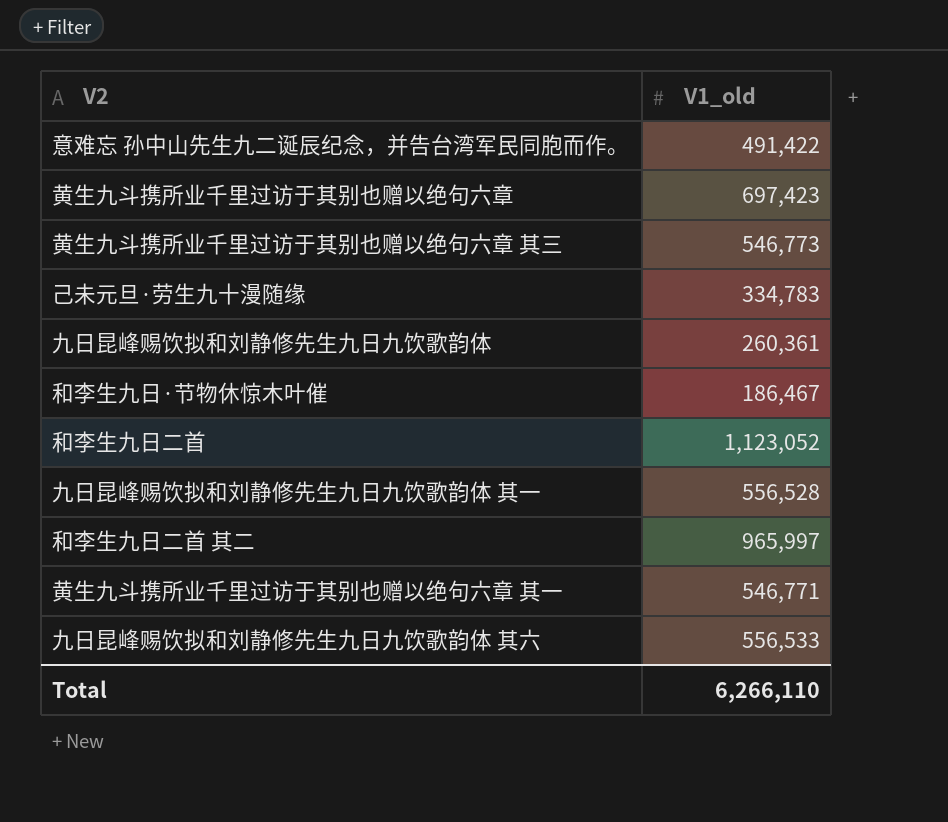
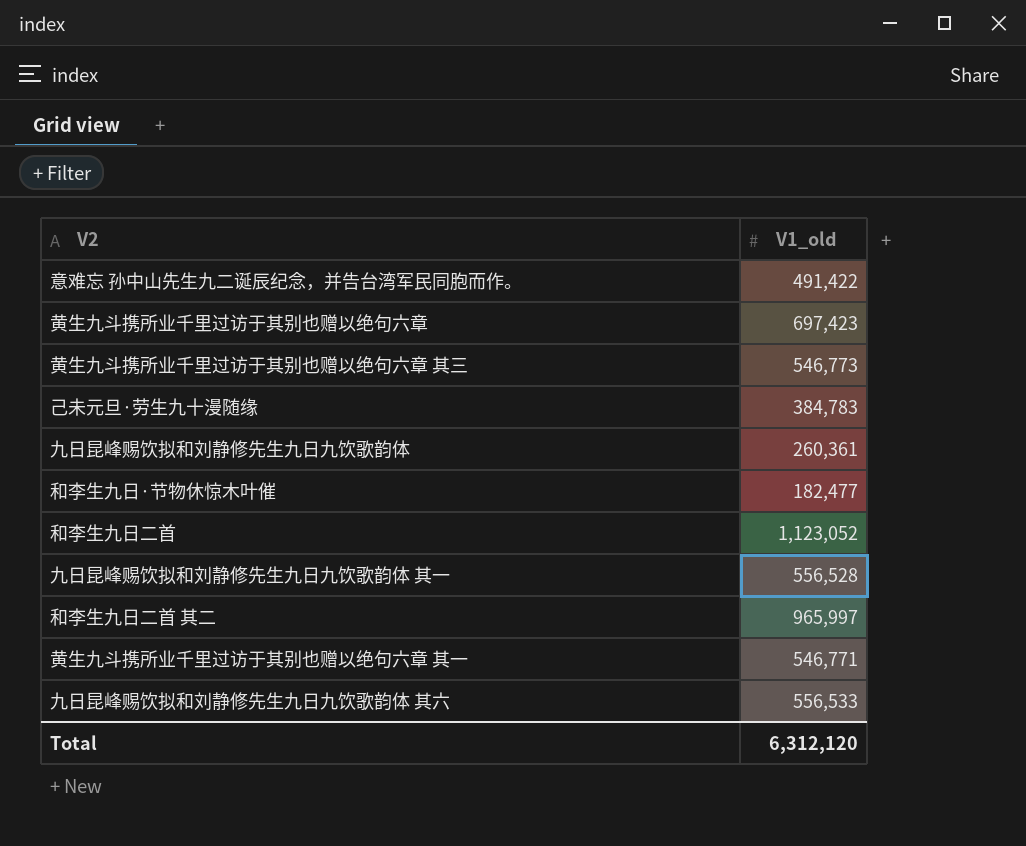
己未元旦·劳生九十漫随缘 | V1_old: 334,783 -> 384,783
和李生九日·节物休惊木叶催 | V1_old: 186,467 -> 182,477
Total | V1_old: 6,266,110 -> 6,312,120

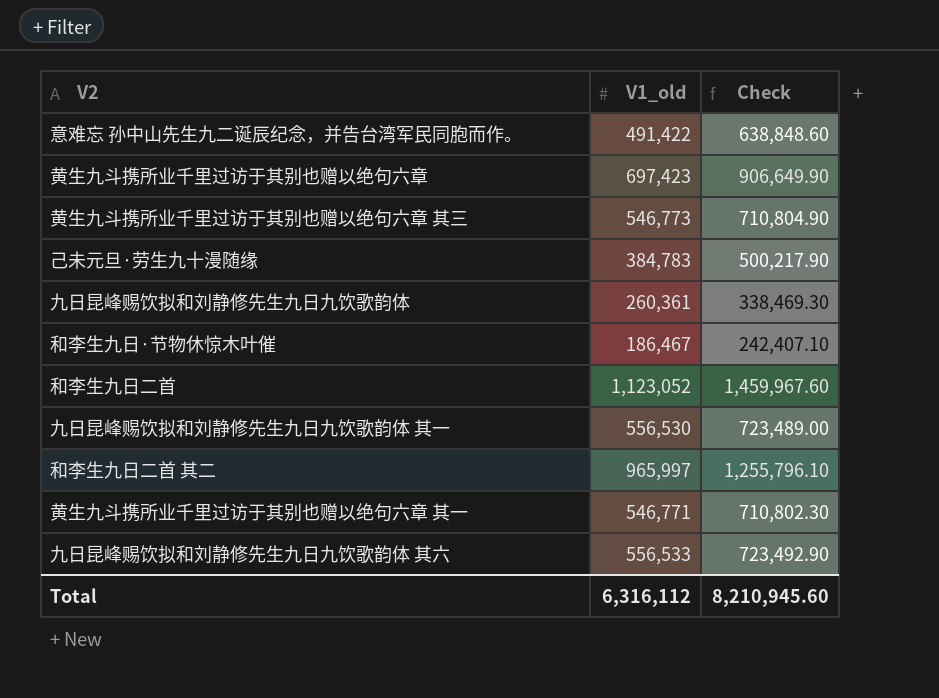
column Check | formula: none -> [V1_old] * 1.3
和李生九日·节物休惊木叶催 | V1_old: 182,477 -> 186,467
九日昆峰赐饮拟和刘静修先生九日九饮歌韵体 其一 | V1_old: 556,528 -> 556,530
Total | V1_old: 6,312,120 -> 6,316,112

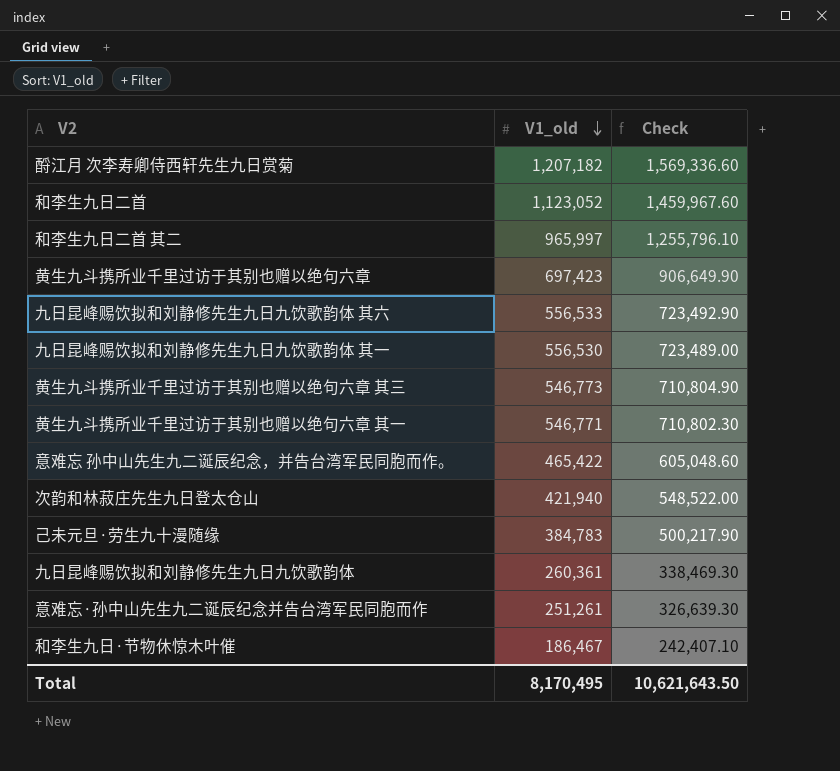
row order: none -> V1_old descending
row 酹江月 次李寿卿侍西轩先生九日赏菊: none -> 1,207,182 | 1,569,336.60
意难忘 孙中山先生九二诞辰纪念，并告台湾军民同胞而作。 | V1_old: 491,422 -> 465,422
意难忘 孙中山先生九二诞辰纪念，并告台湾军民同胞而作。 | Check: 638,848.60 -> 605,048.60
row 次韵和林菽庄先生九日登太仓山: none -> 421,940 | 548,522.00
row 意难忘·孙中山先生九二诞辰纪念并告台湾军民同胞而作: none -> 251,261 | 326,639.30
Total | V1_old: 6,316,112 -> 8,170,495
Total | Check: 8,210,945.60 -> 10,621,643.50

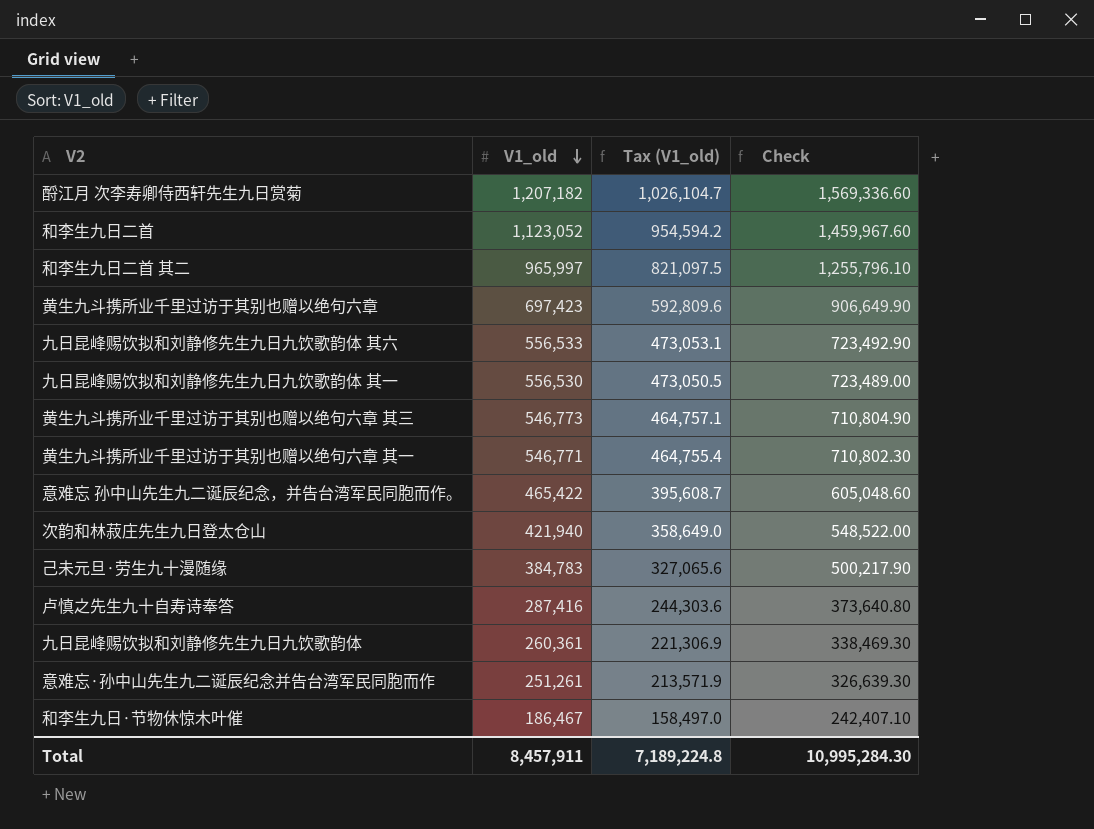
column Tax (V1_old) | formula: none -> [V1_old] * 0.85
row 卢慎之先生九十自寿诗奉答: none -> 287,416 | 244,303.6 | 373,640.80
Total | V1_old: 8,170,495 -> 8,457,911
Total | Check: 10,621,643.50 -> 10,995,284.30

